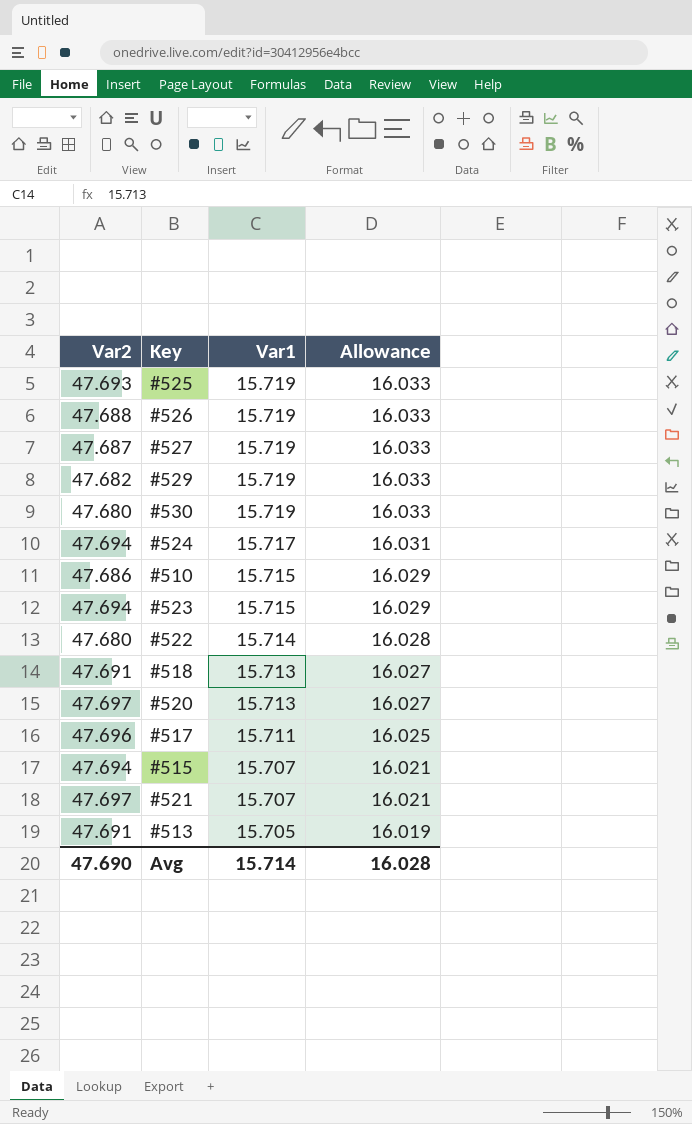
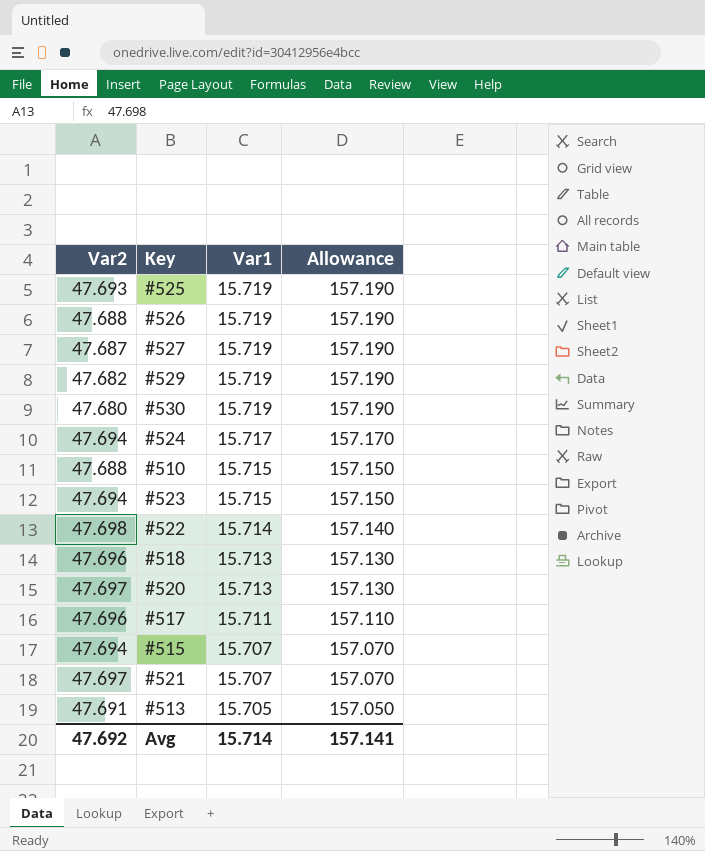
column Allowance | formula: [Var1] * 1.02 -> [Var1] * 10
#510 | Var2: 47.686 -> 47.688
#522 | Var2: 47.680 -> 47.698
#518 | Var2: 47.691 -> 47.696
Avg | Var2: 47.690 -> 47.692
Avg | Allowance: 16.028 -> 157.141

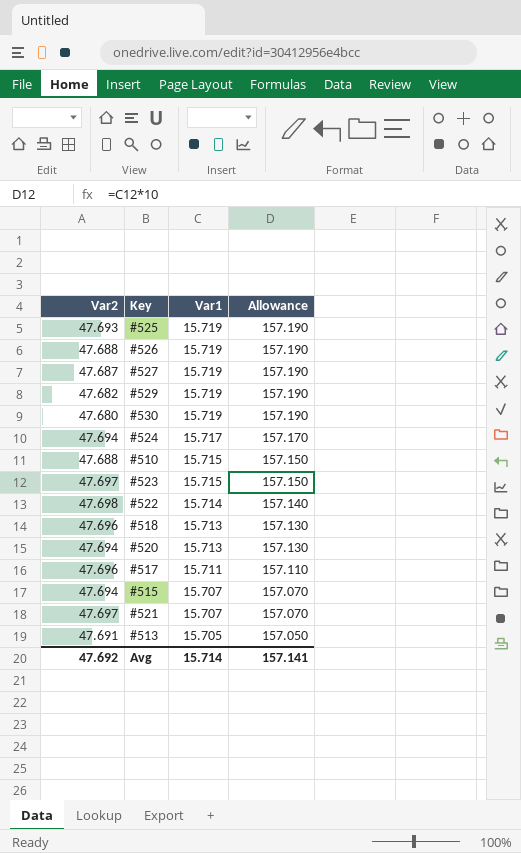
#523 | Var2: 47.694 -> 47.697
#520 | Var2: 47.697 -> 47.694

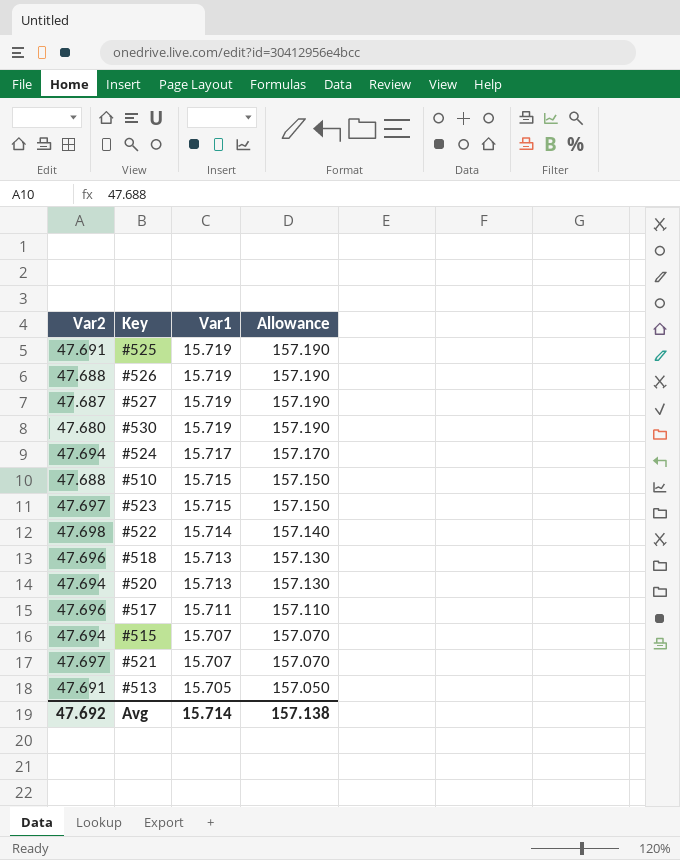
row #529: 47.682 | 15.719 | 157.190 -> none
#525 | Var2: 47.693 -> 47.691
Avg | Allowance: 157.141 -> 157.138

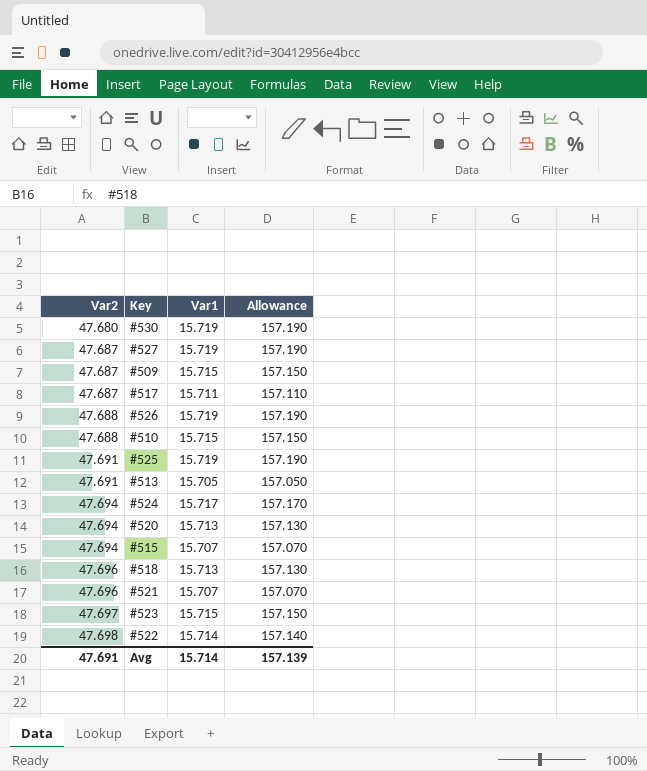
row order: Var1 descending -> Var2 ascending
row #509: none -> 47.687 | 15.715 | 157.150
#517 | Var2: 47.696 -> 47.687
#521 | Var2: 47.697 -> 47.696
Avg | Var2: 47.692 -> 47.691
Avg | Allowance: 157.138 -> 157.139

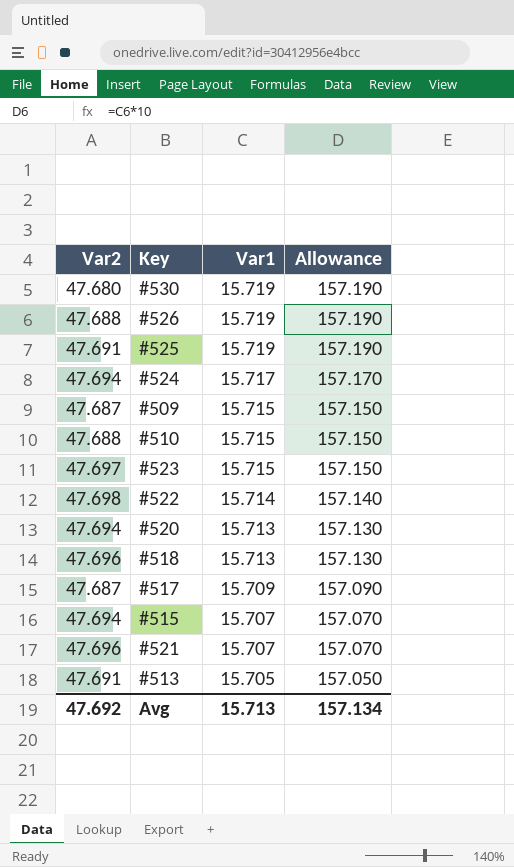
row order: Var2 ascending -> Var1 descending
row #527: 47.687 | 15.719 | 157.190 -> none
#517 | Var1: 15.711 -> 15.709
#517 | Allowance: 157.110 -> 157.090
Avg | Var2: 47.691 -> 47.692
Avg | Var1: 15.714 -> 15.713
Avg | Allowance: 157.139 -> 157.134

